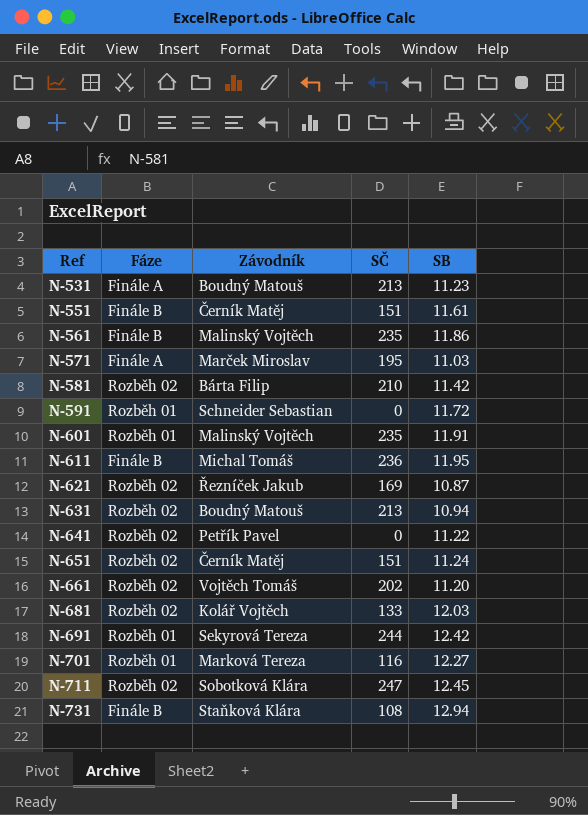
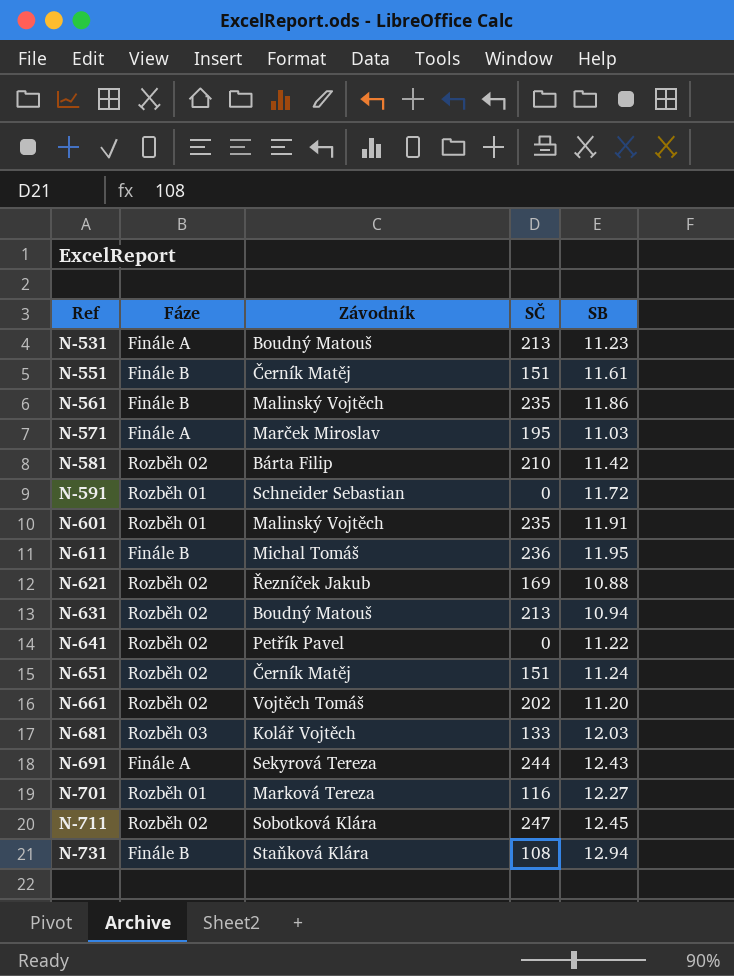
N-621 | SB: 10.87 -> 10.88
N-681 | Fáze: Rozběh 02 -> Rozběh 03
N-691 | Fáze: Rozběh 01 -> Finále A
N-691 | SB: 12.42 -> 12.43

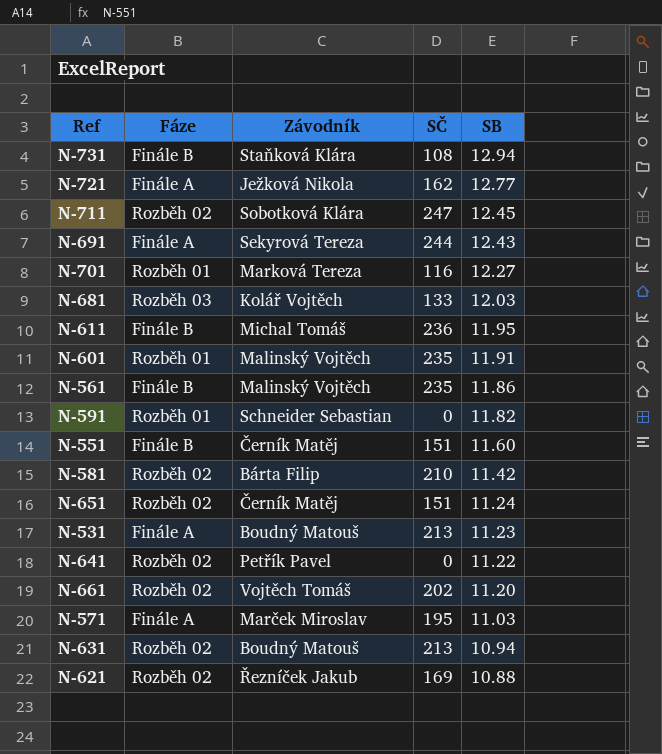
row order: Ref ascending -> SB descending
row N-721: none -> Finále A | Ježková Nikola | 162 | 12.77
N-591 | SB: 11.72 -> 11.82
N-551 | SB: 11.61 -> 11.60

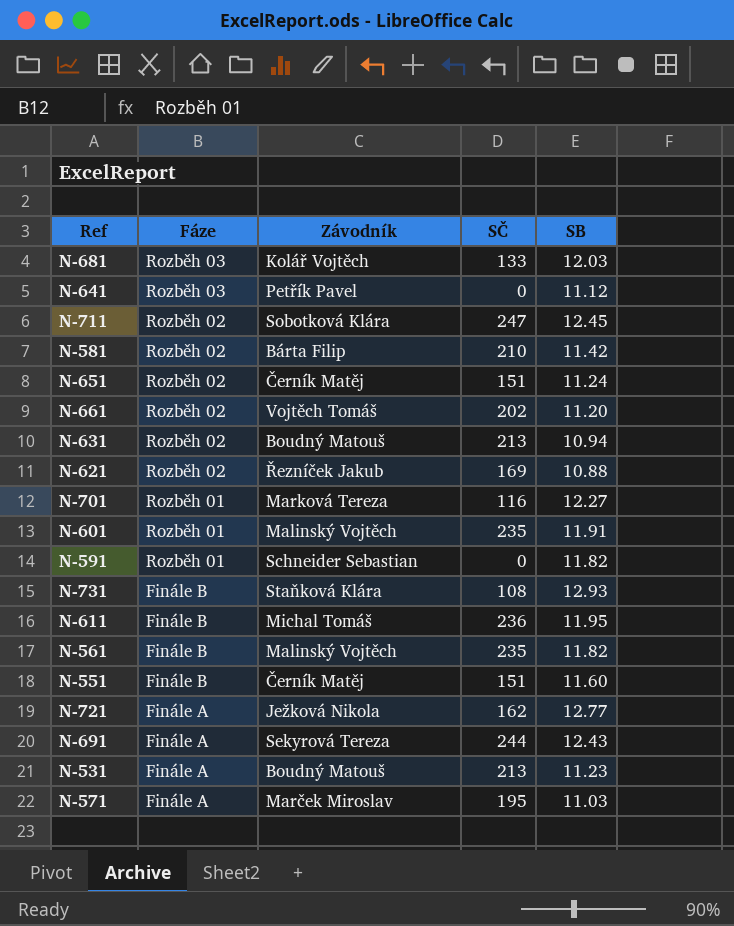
row order: SB descending -> Fáze descending
N-641 | Fáze: Rozběh 02 -> Rozběh 03
N-641 | SB: 11.22 -> 11.12
N-731 | SB: 12.94 -> 12.93
N-561 | SB: 11.86 -> 11.82

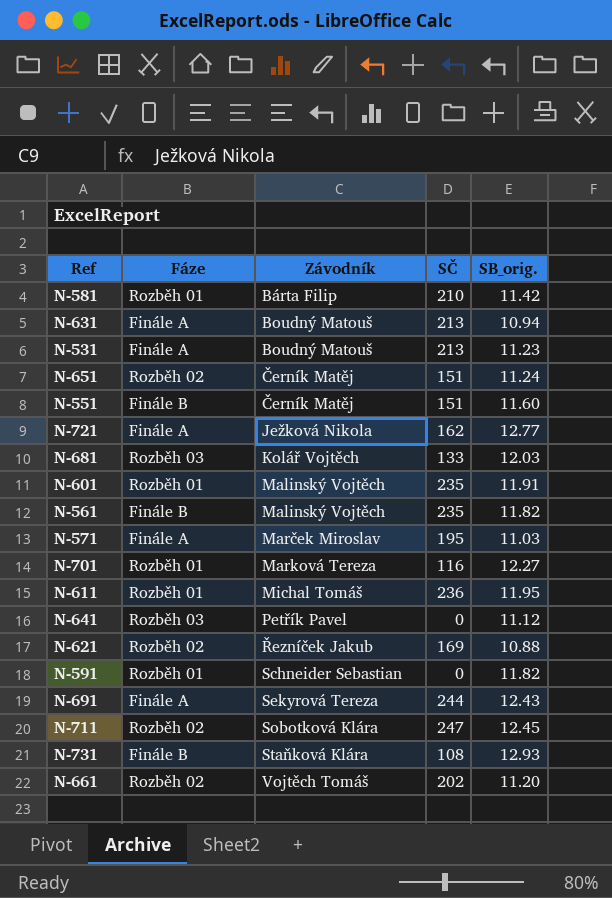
row order: Fáze descending -> Závodník ascending
column name: SB -> SB_orig.
N-581 | Fáze: Rozběh 02 -> Rozběh 01
N-631 | Fáze: Rozběh 02 -> Finále A
N-611 | Fáze: Finále B -> Rozběh 01

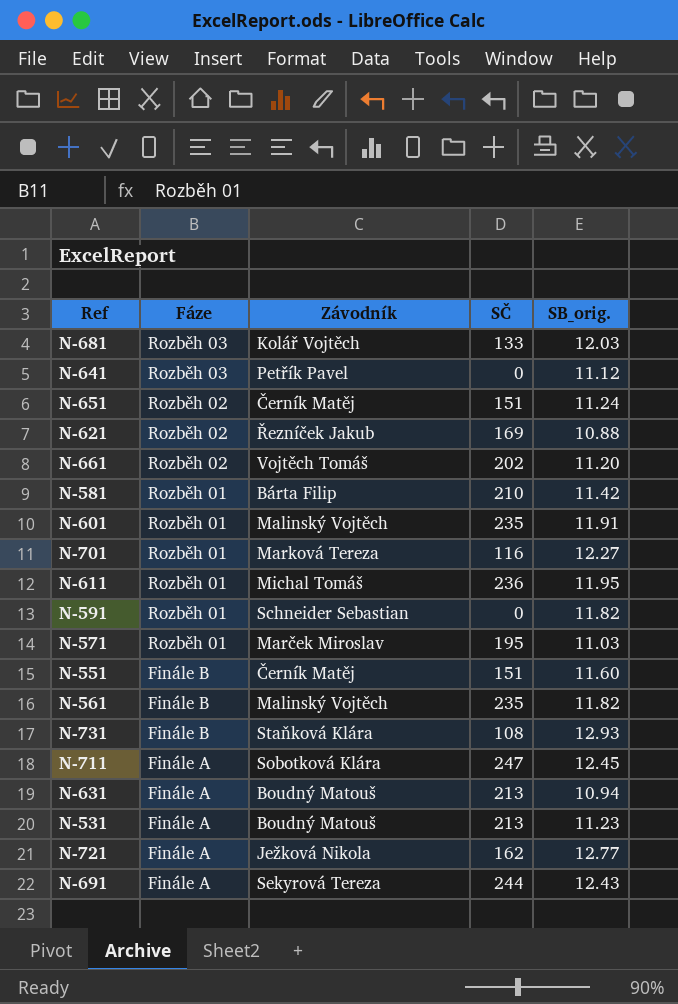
row order: Závodník ascending -> Fáze descending
N-571 | Fáze: Finále A -> Rozběh 01
N-711 | Fáze: Rozběh 02 -> Finále A

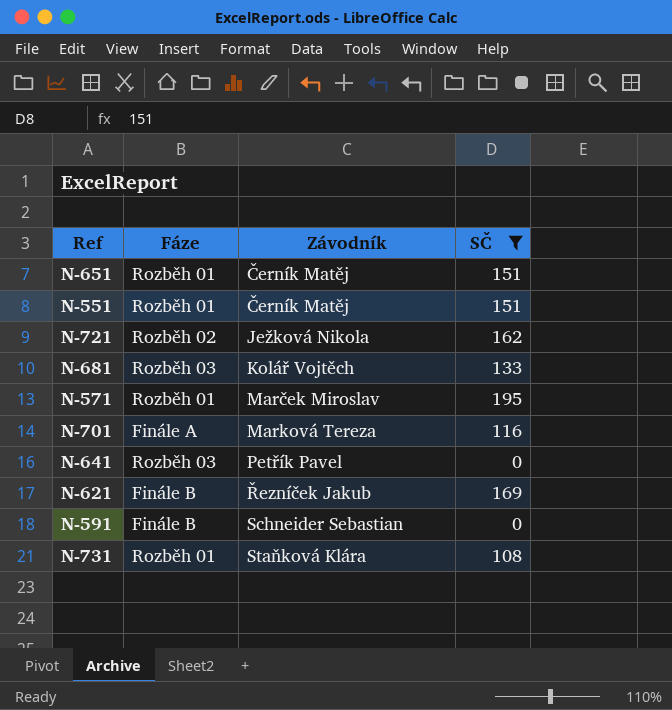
filter: none -> SČ <= 195
row order: Fáze descending -> Závodník ascending
column SB_orig. | position: 5 -> none
N-651 | Fáze: Rozběh 02 -> Rozběh 01
N-551 | Fáze: Finále B -> Rozběh 01
N-721 | Fáze: Finále A -> Rozběh 02
N-701 | Fáze: Rozběh 01 -> Finále A
N-621 | Fáze: Rozběh 02 -> Finále B
N-591 | Fáze: Rozběh 01 -> Finále B
N-731 | Fáze: Finále B -> Rozběh 01

